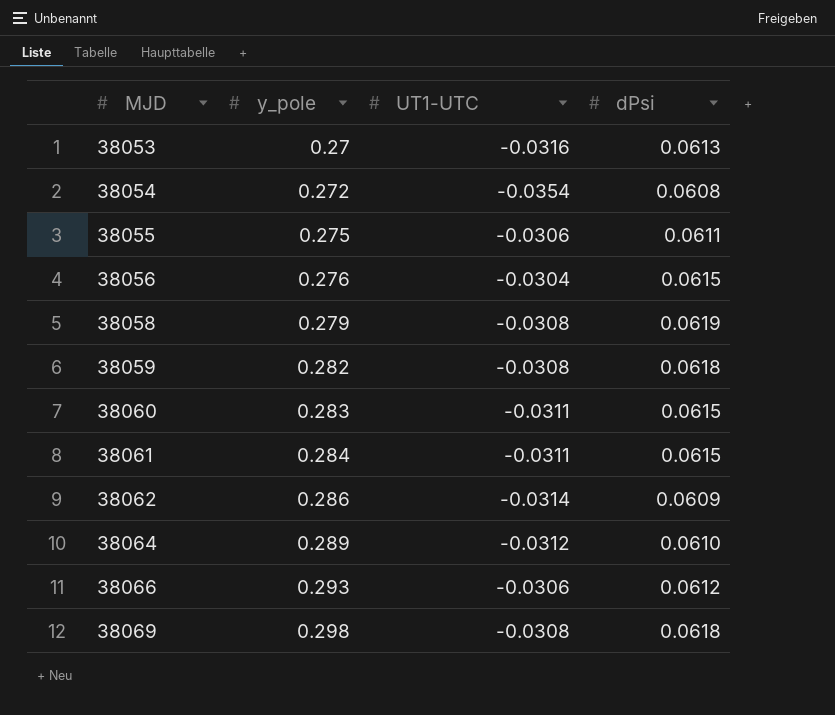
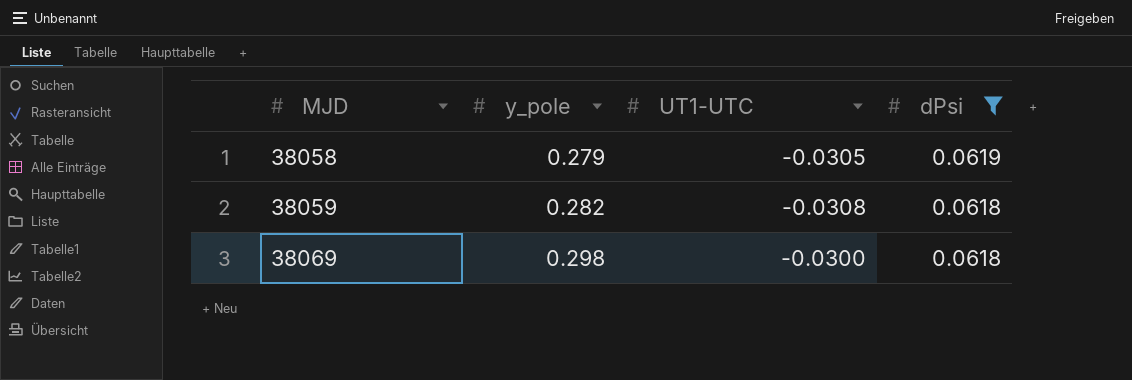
filter: none -> dPsi >= 0.0618
38058 | UT1-UTC: -0.0308 -> -0.0305
38069 | UT1-UTC: -0.0308 -> -0.0300

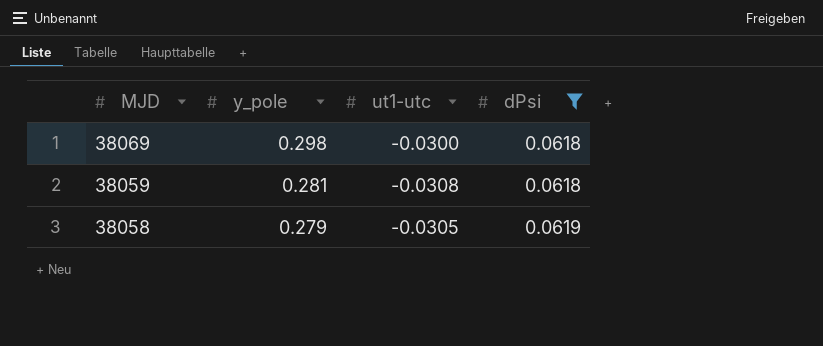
row order: MJD ascending -> MJD descending
column name: UT1-UTC -> ut1-utc
38059 | y_pole: 0.282 -> 0.281

